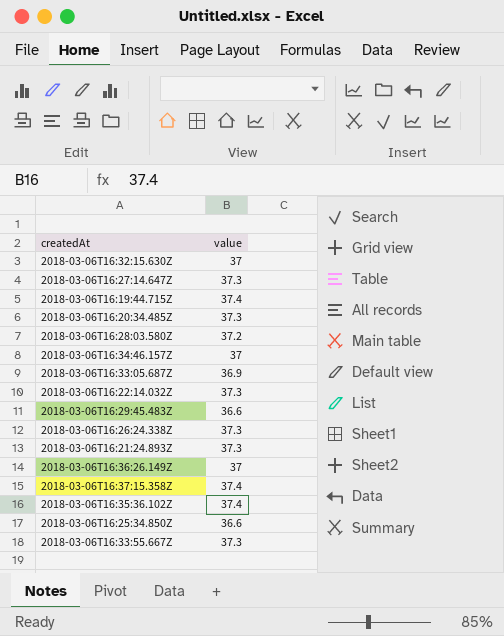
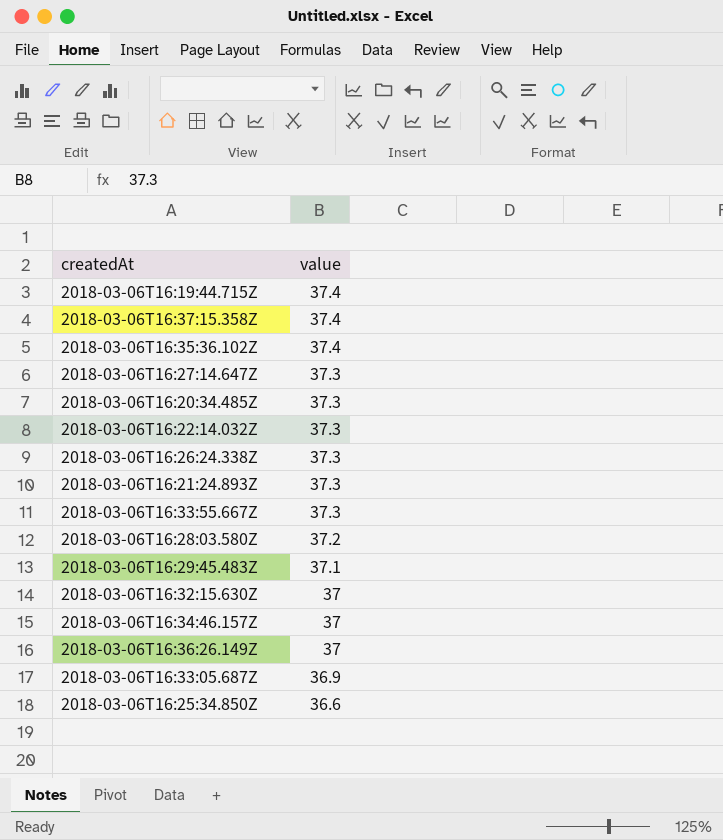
row order: none -> value descending
2018-03-06T16:29:45.483Z | value: 36.6 -> 37.1

